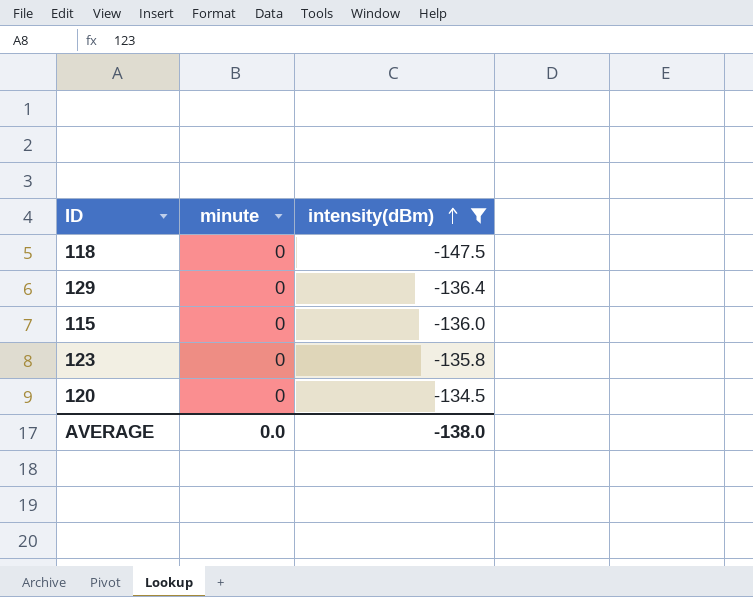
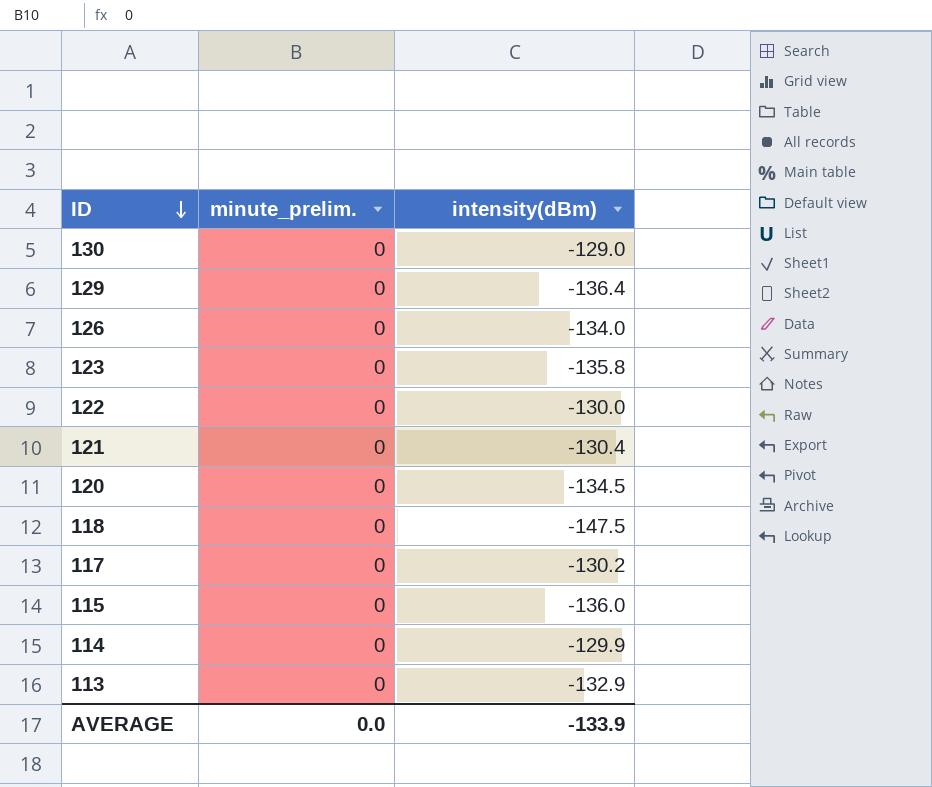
filter: intensity(dBm) <= -134.5 -> none
row order: intensity(dBm) ascending -> ID descending
column name: minute -> minute_prelim.
AVERAGE | intensity(dBm): -138.0 -> -133.9

